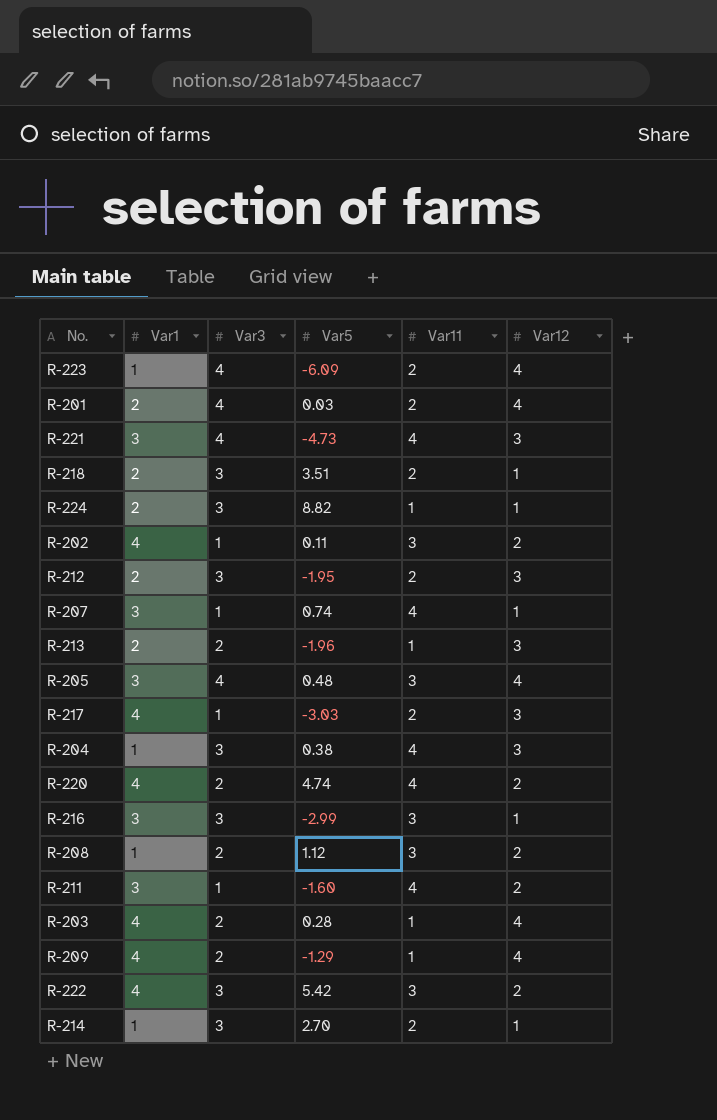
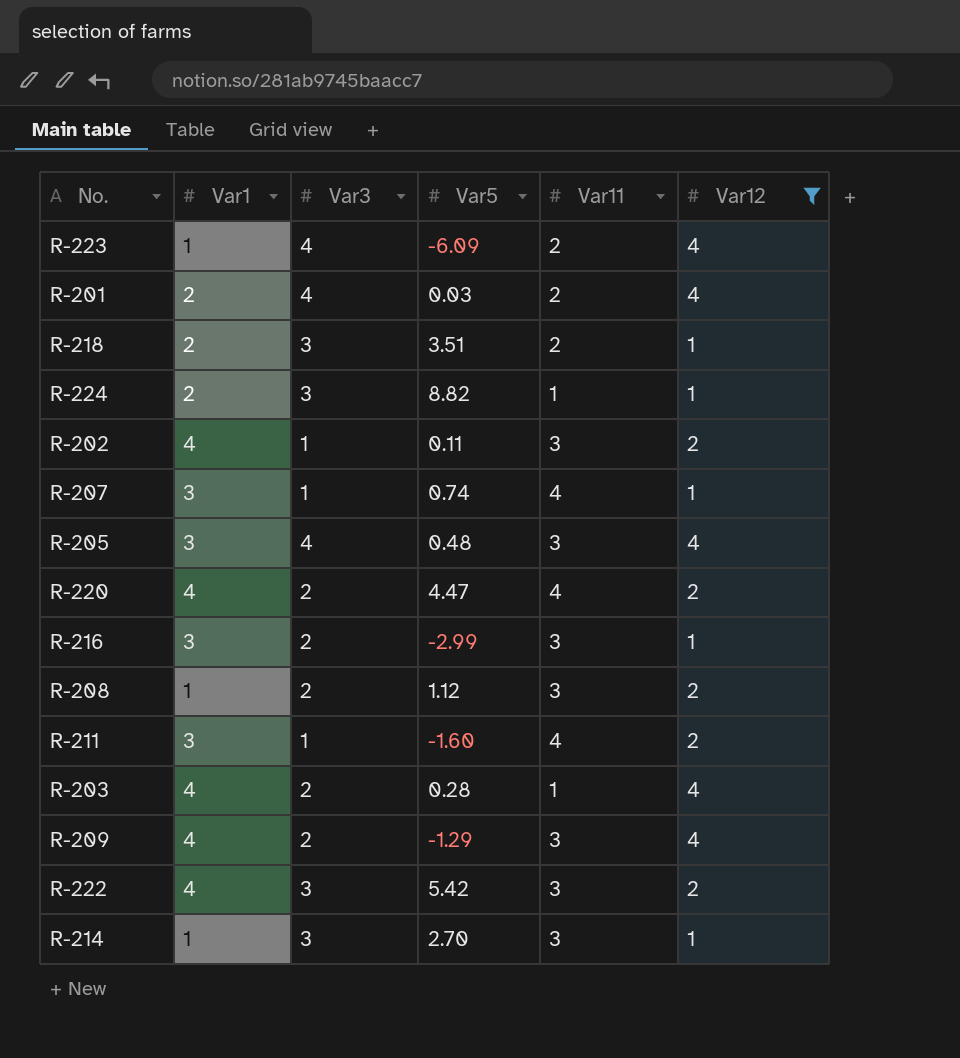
filter: none -> Var12 != 3
R-220 | Var5: 4.74 -> 4.47
R-216 | Var3: 3 -> 2
R-209 | Var11: 1 -> 3
R-214 | Var11: 2 -> 3

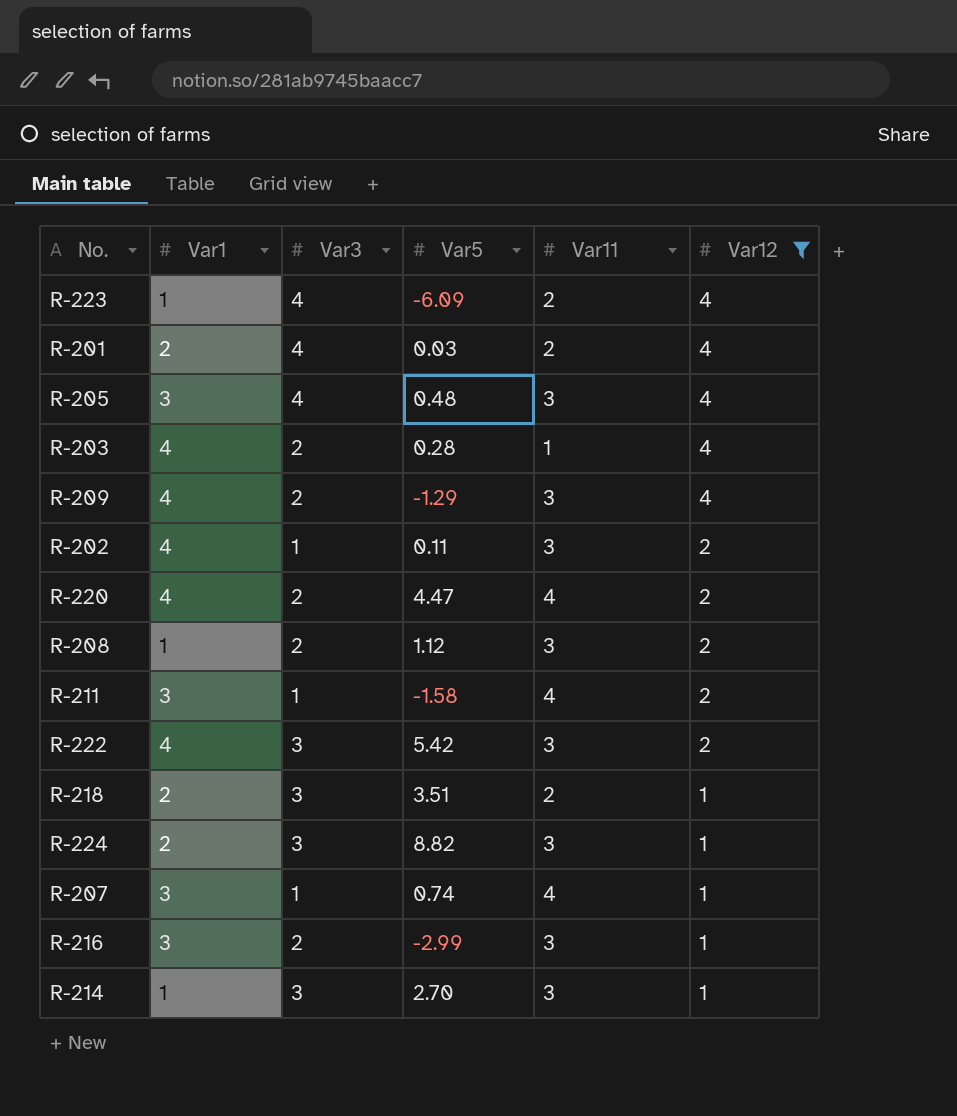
row order: none -> Var12 descending
R-211 | Var5: -1.60 -> -1.58
R-224 | Var11: 1 -> 3

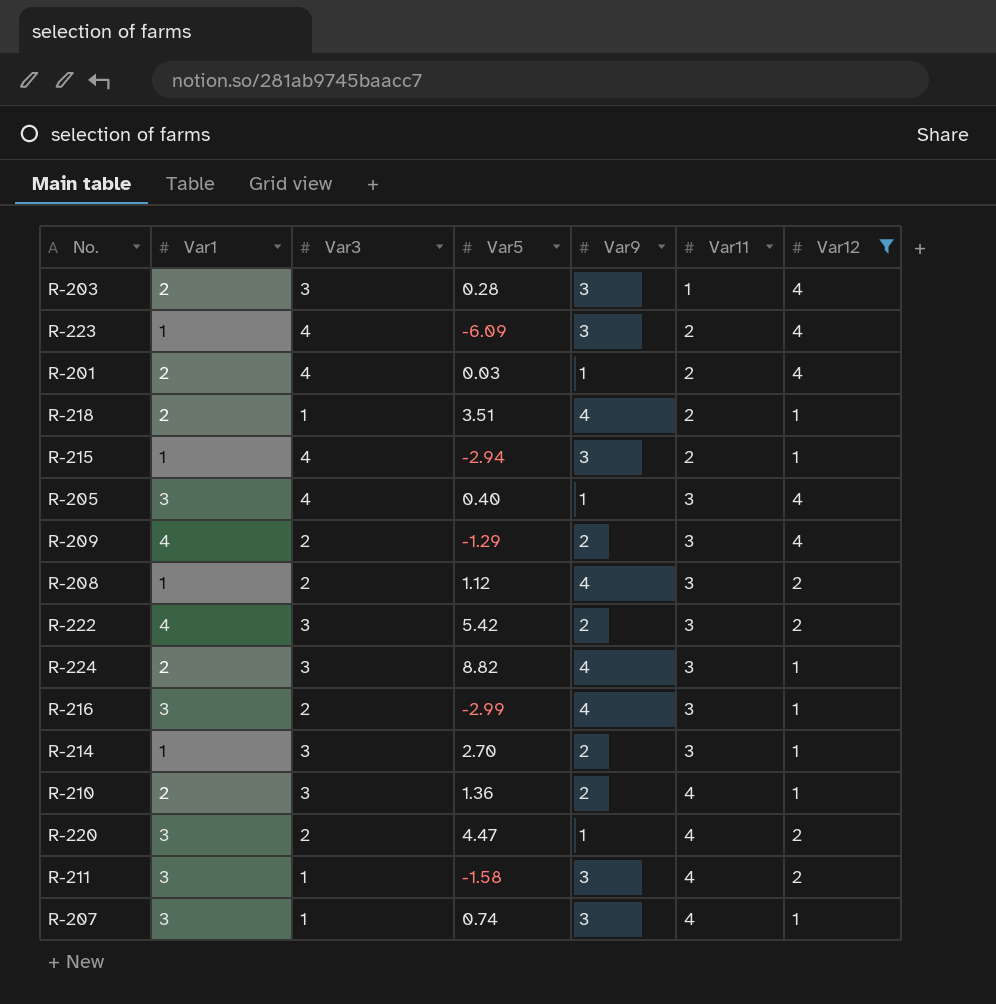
row order: Var12 descending -> Var11 ascending
column Var9 | position: none -> 5
row R-202: 4 | 1 | 0.11 | 3 | 2 -> none
R-203 | Var1: 4 -> 2
R-203 | Var3: 2 -> 3
R-218 | Var3: 3 -> 1
row R-215: none -> 1 | 4 | -2.94 | 3 | 2 | 1
R-205 | Var5: 0.48 -> 0.40
row R-210: none -> 2 | 3 | 1.36 | 2 | 4 | 1
R-220 | Var1: 4 -> 3

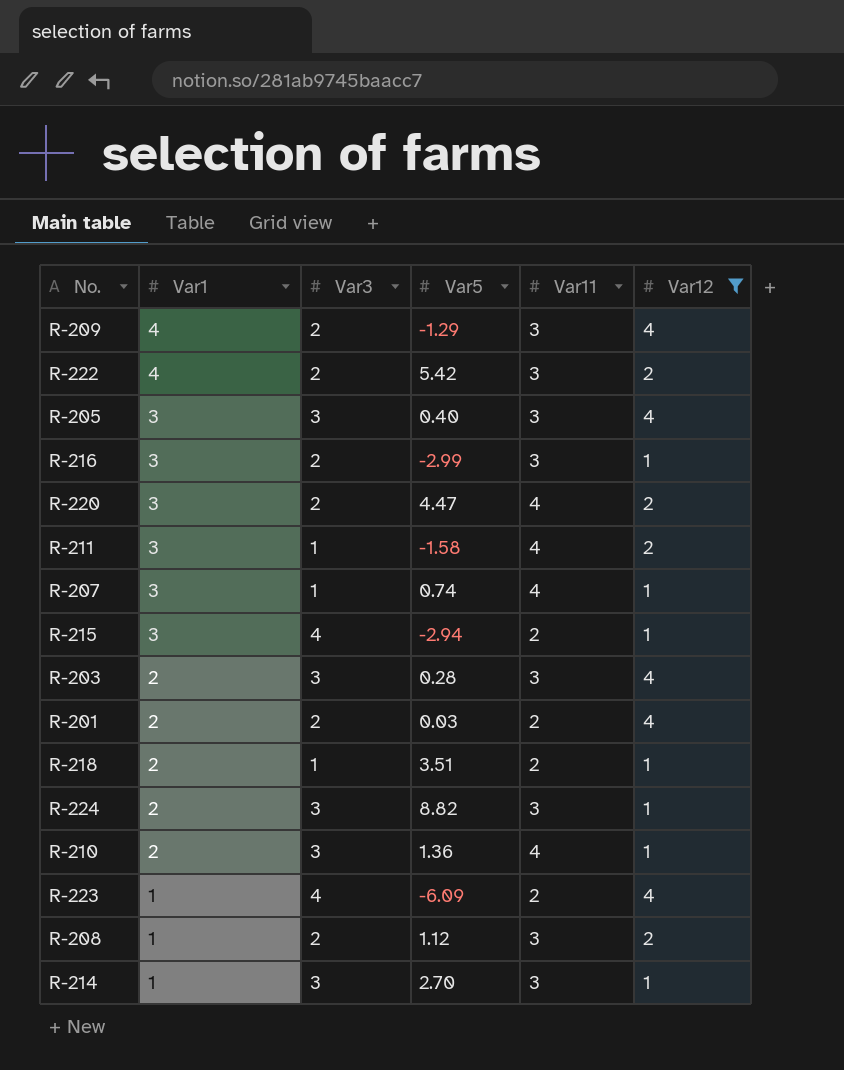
row order: Var11 ascending -> Var1 descending
column Var9 | position: 5 -> none
R-222 | Var3: 3 -> 2
R-205 | Var3: 4 -> 3
R-215 | Var1: 1 -> 3
R-203 | Var11: 1 -> 3
R-201 | Var3: 4 -> 2

